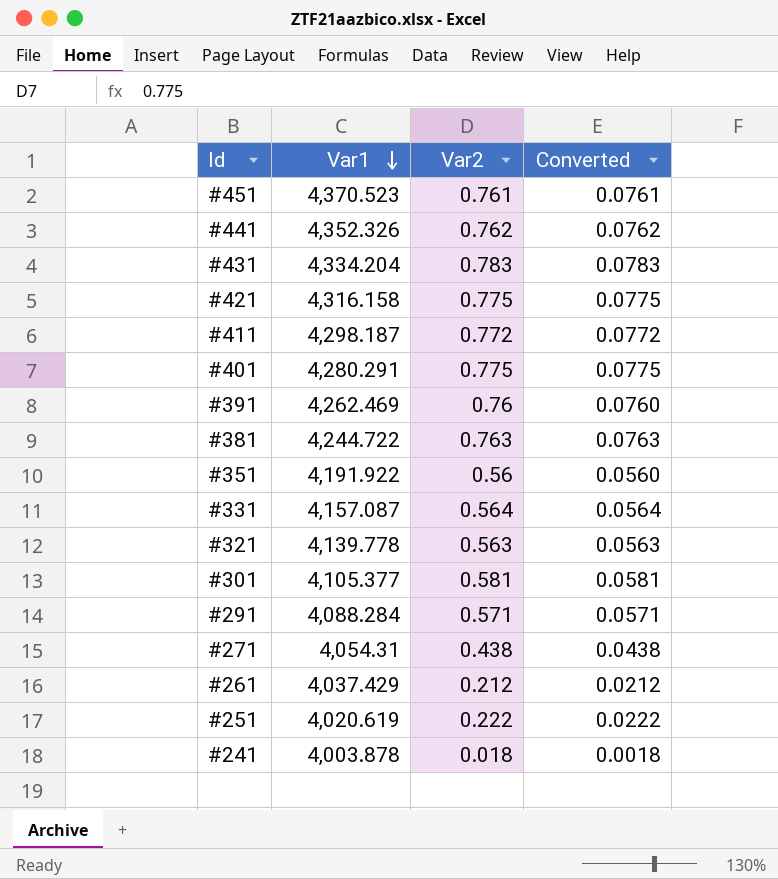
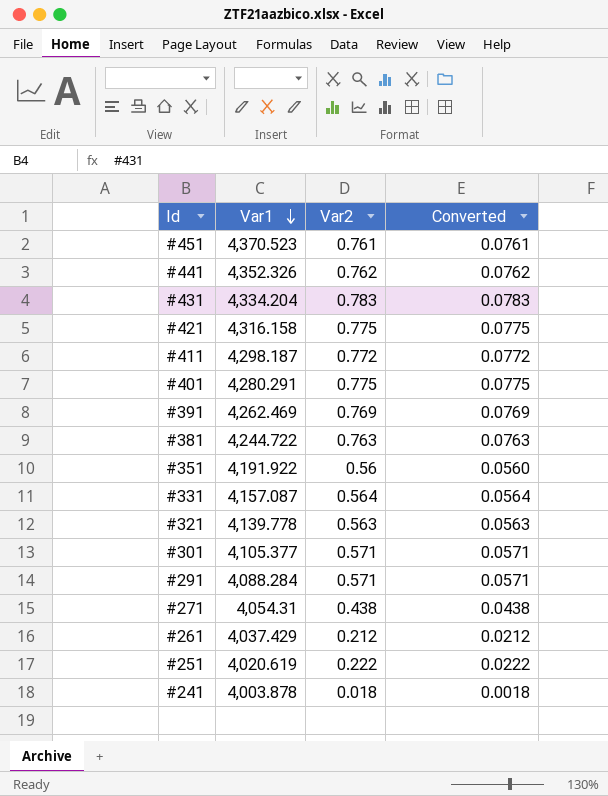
#391 | Var2: 0.76 -> 0.769
#391 | Converted: 0.0760 -> 0.0769
#301 | Var2: 0.581 -> 0.571
#301 | Converted: 0.0581 -> 0.0571

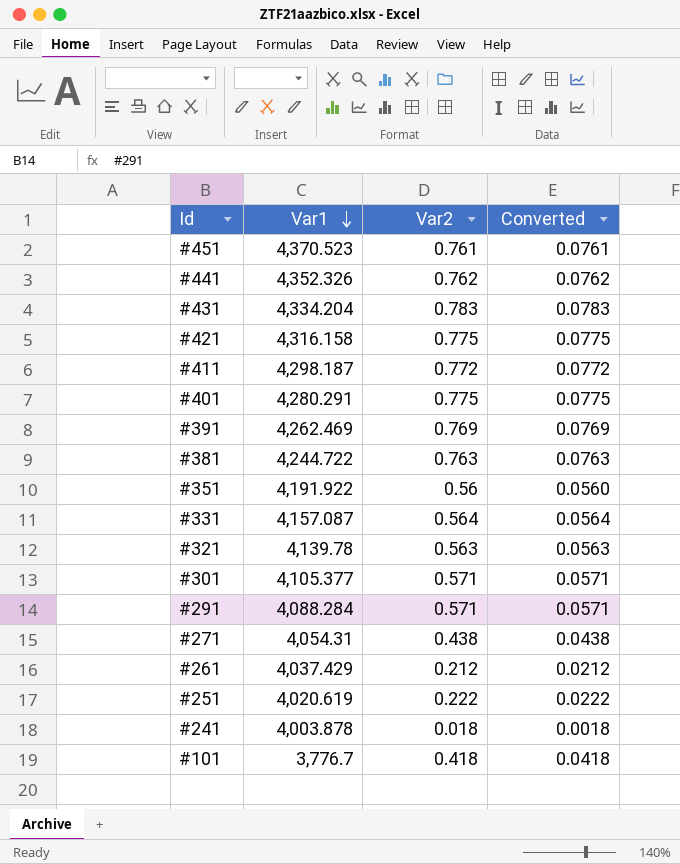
#321 | Var1: 4,139.778 -> 4,139.78
row #101: none -> 3,776.7 | 0.418 | 0.0418

